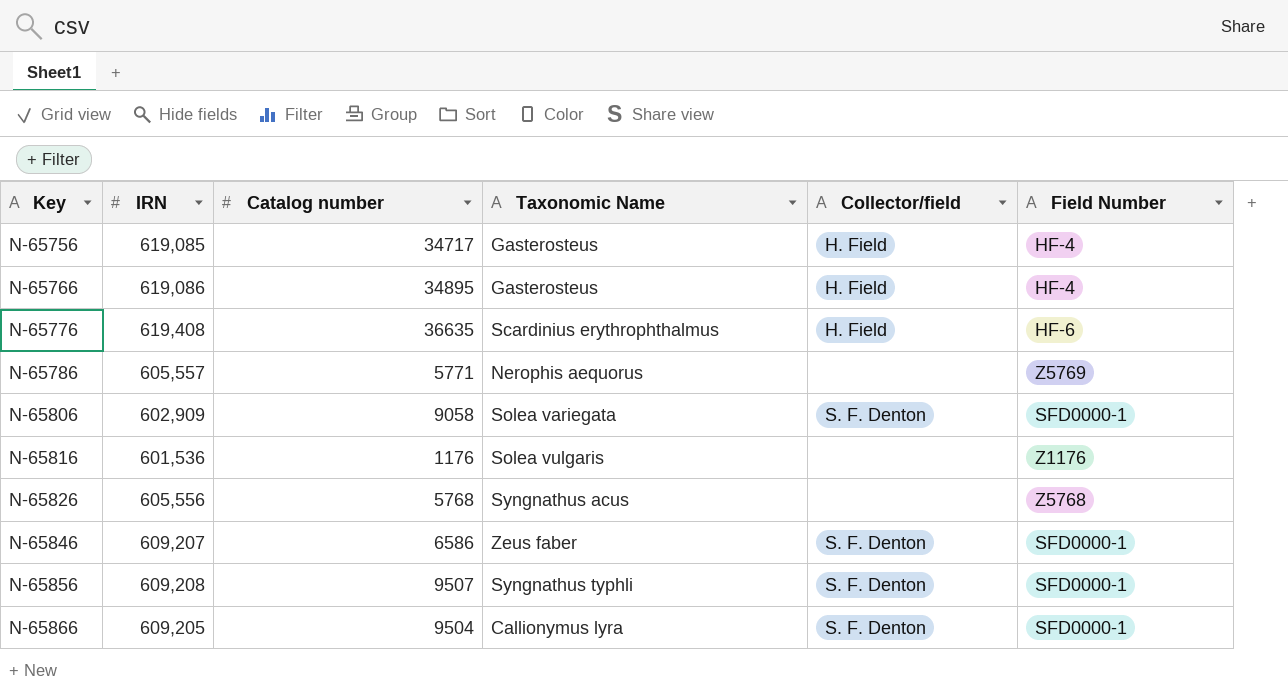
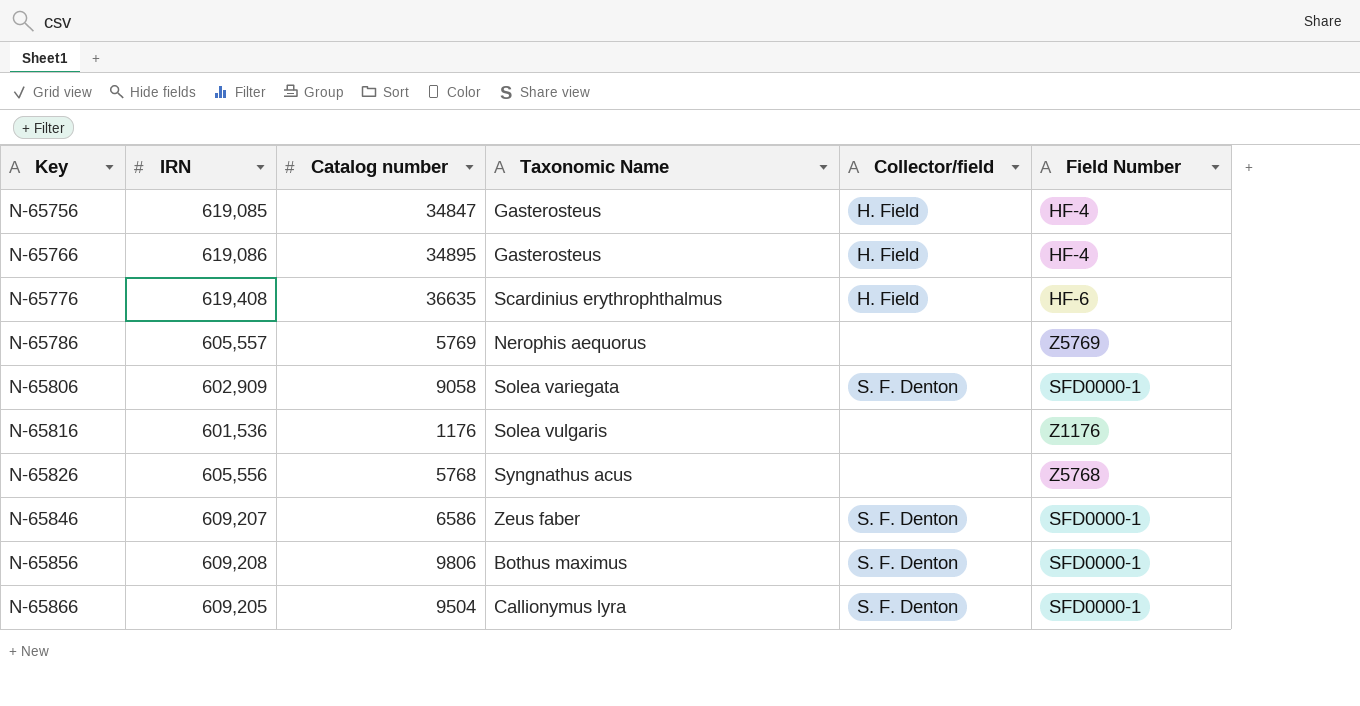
N-65756 | Catalog number: 34717 -> 34847
N-65786 | Catalog number: 5771 -> 5769
N-65856 | Catalog number: 9507 -> 9806
N-65856 | Taxonomic Name: Syngnathus typhli -> Bothus maximus

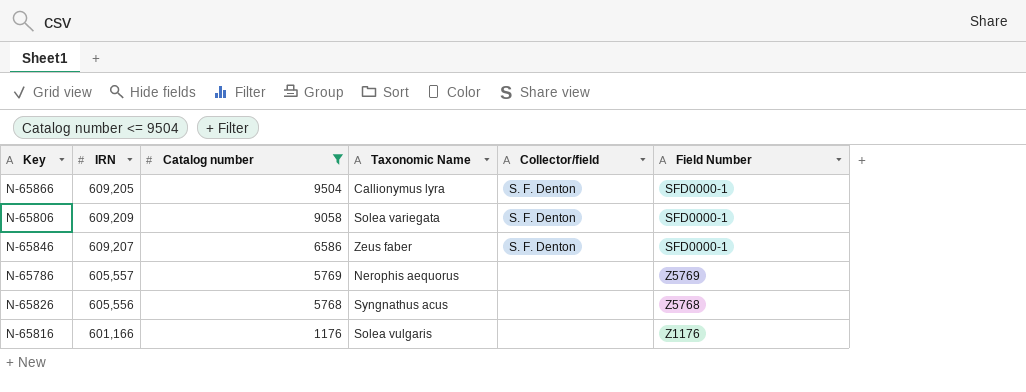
filter: none -> Catalog number <= 9504
row order: Key ascending -> Catalog number descending
N-65806 | IRN: 602,909 -> 609,209
N-65816 | IRN: 601,536 -> 601,166

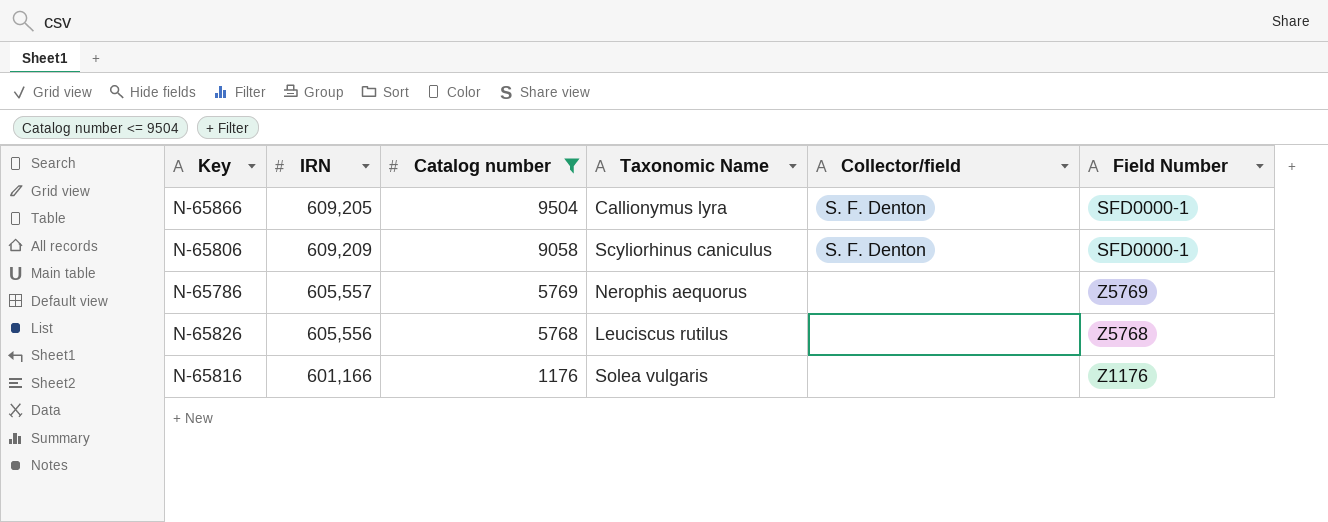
row N-65846: 609,207 | 6586 | Zeus faber | S. F. Denton | SFD0000-1 -> none
N-65806 | Taxonomic Name: Solea variegata -> Scyliorhinus caniculus
N-65826 | Taxonomic Name: Syngnathus acus -> Leuciscus rutilus

